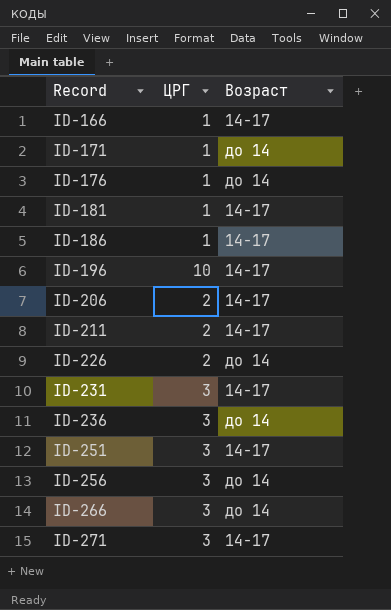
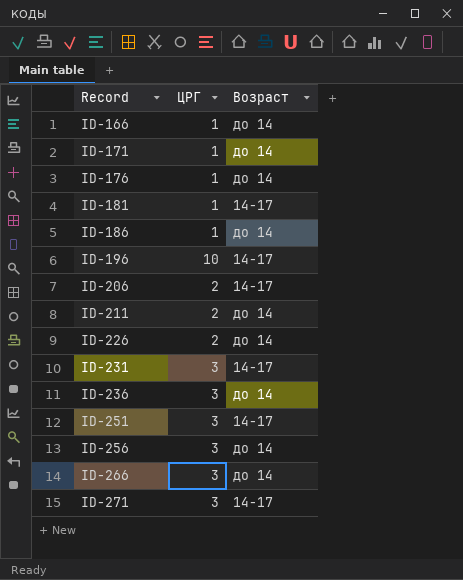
ID-166 | Возраст: 14-17 -> до 14
ID-186 | Возраст: 14-17 -> до 14
ID-211 | Возраст: 14-17 -> до 14

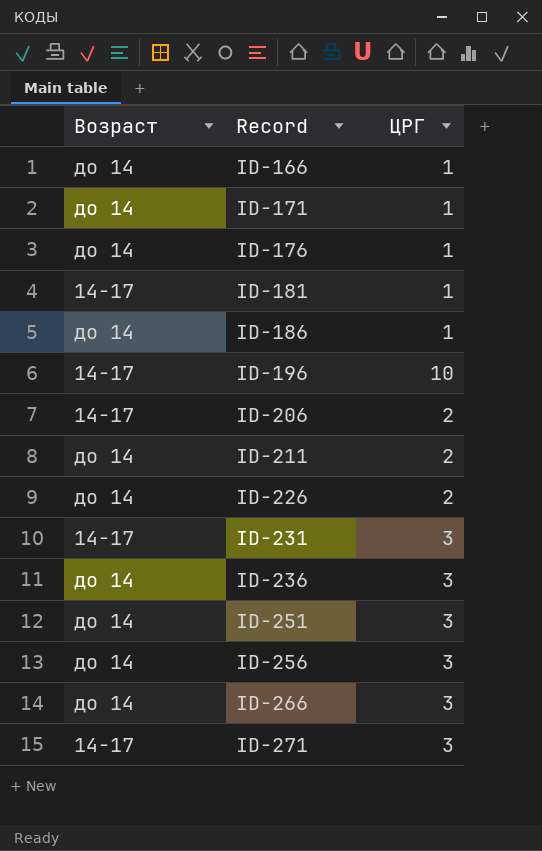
column Возраст | position: 3 -> 1
ID-251 | Возраст: 14-17 -> до 14

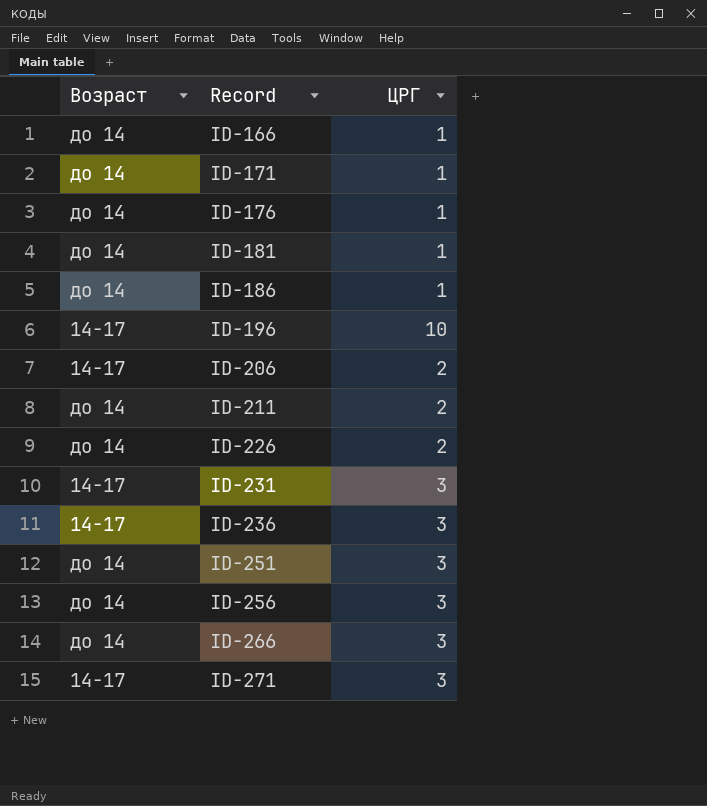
ID-181 | Возраст: 14-17 -> до 14
ID-236 | Возраст: до 14 -> 14-17

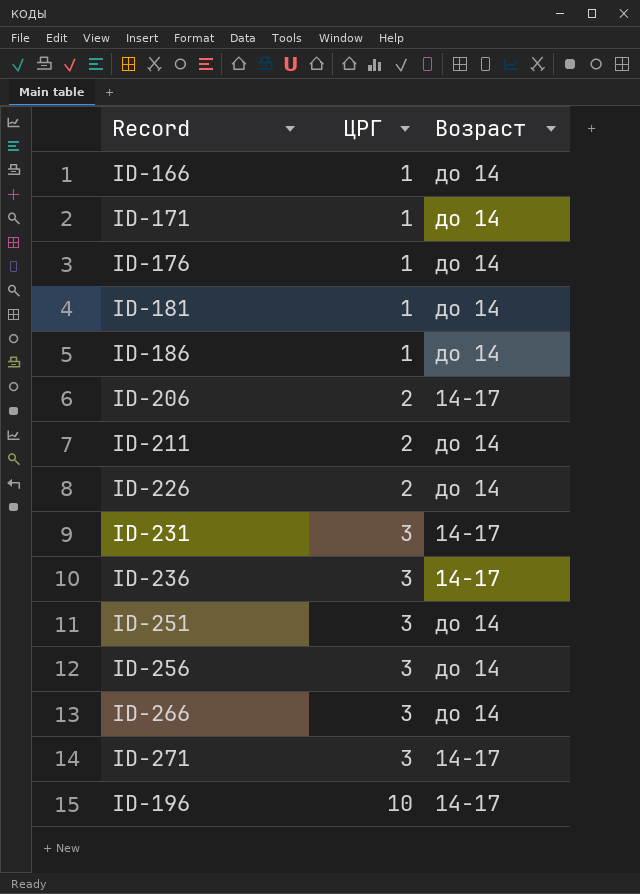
row order: Record ascending -> ЦРГ ascending
column Возраст | position: 1 -> 3

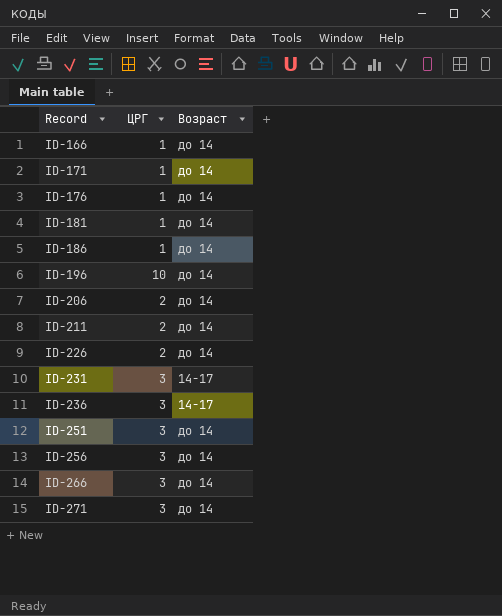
row order: ЦРГ ascending -> Record ascending
ID-196 | Возраст: 14-17 -> до 14
ID-206 | Возраст: 14-17 -> до 14
ID-271 | Возраст: 14-17 -> до 14

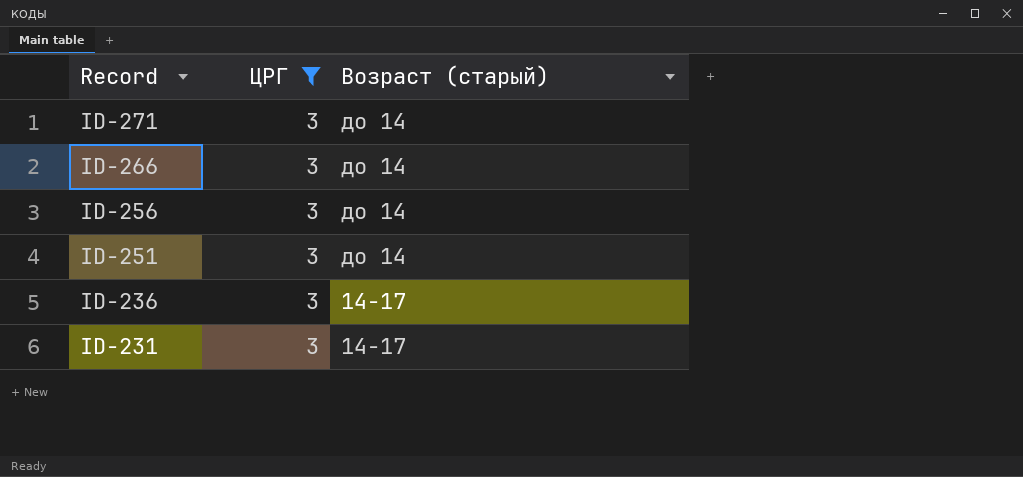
filter: none -> ЦРГ = 3
row order: Record ascending -> Record descending
column name: Возраст -> Возраст (старый)

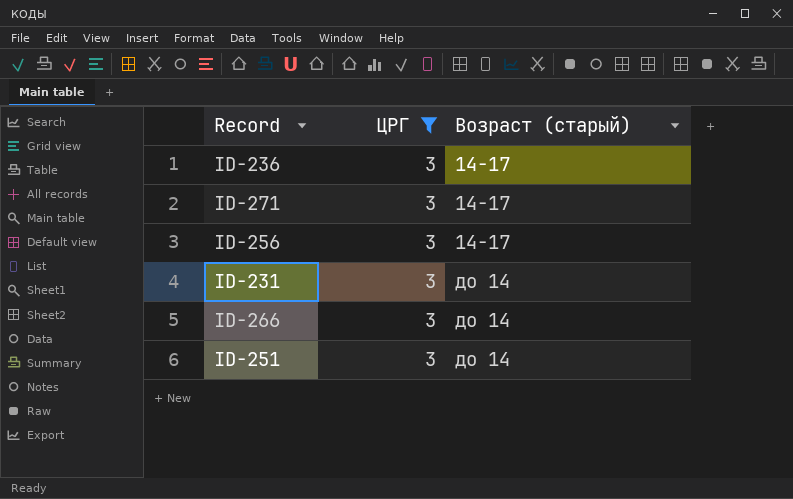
row order: Record descending -> Возраст (старый) ascending
ID-271 | Возраст (старый): до 14 -> 14-17
ID-256 | Возраст (старый): до 14 -> 14-17
ID-231 | Возраст (старый): 14-17 -> до 14

